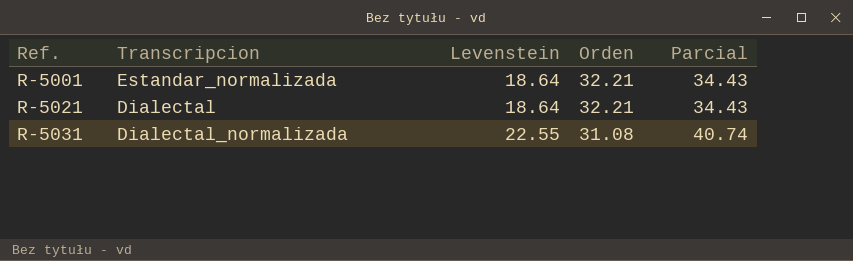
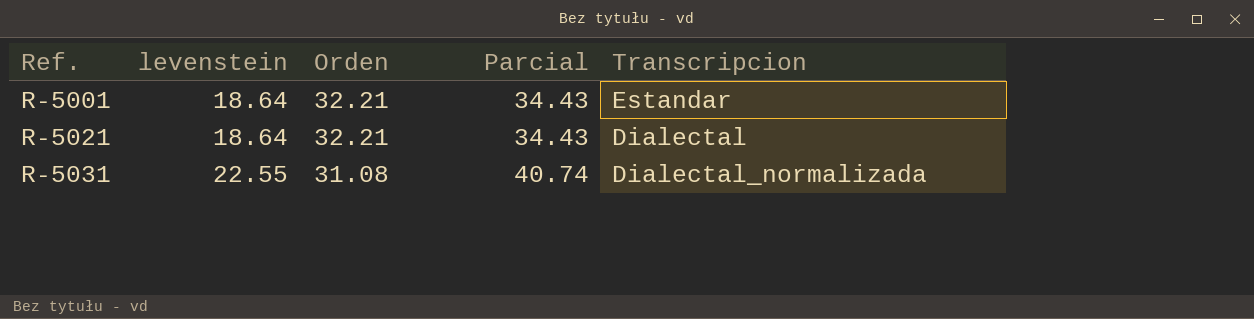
column name: Levenstein -> levenstein
column Transcripcion | position: 2 -> 5
R-5001 | Transcripcion: Estandar_normalizada -> Estandar

